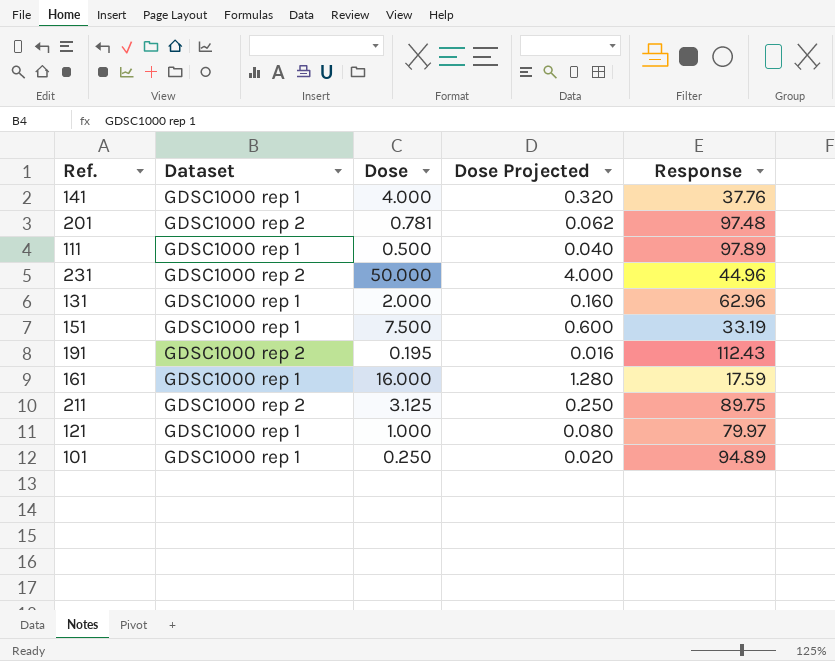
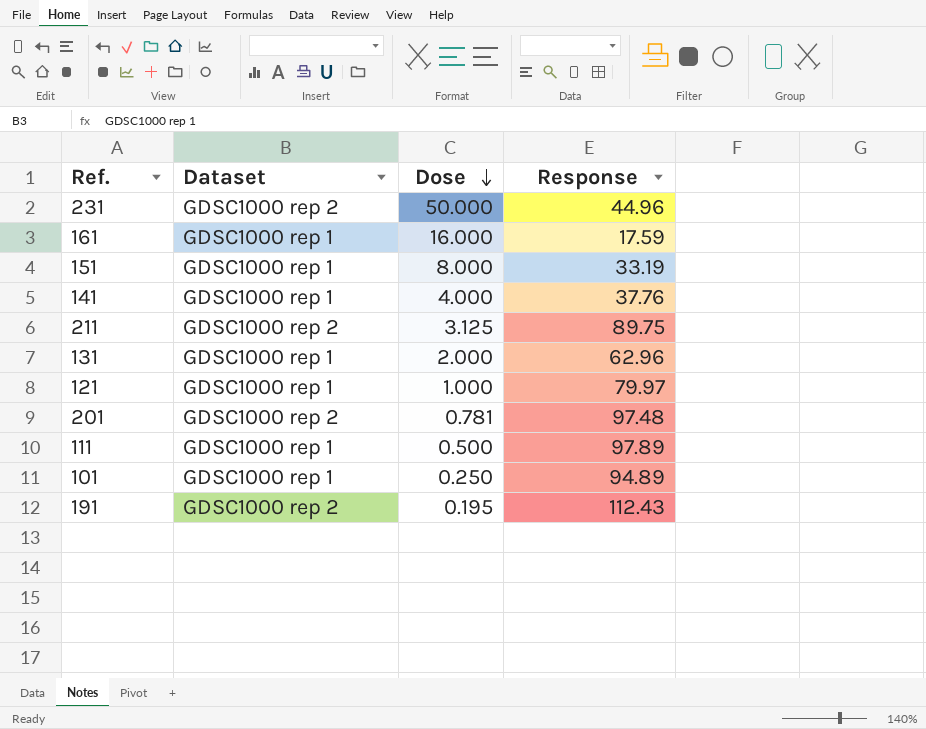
row order: none -> Dose descending
column Dose Projected | formula: [Dose] * 0.08 -> none
151 | Dose: 7.500 -> 8.000

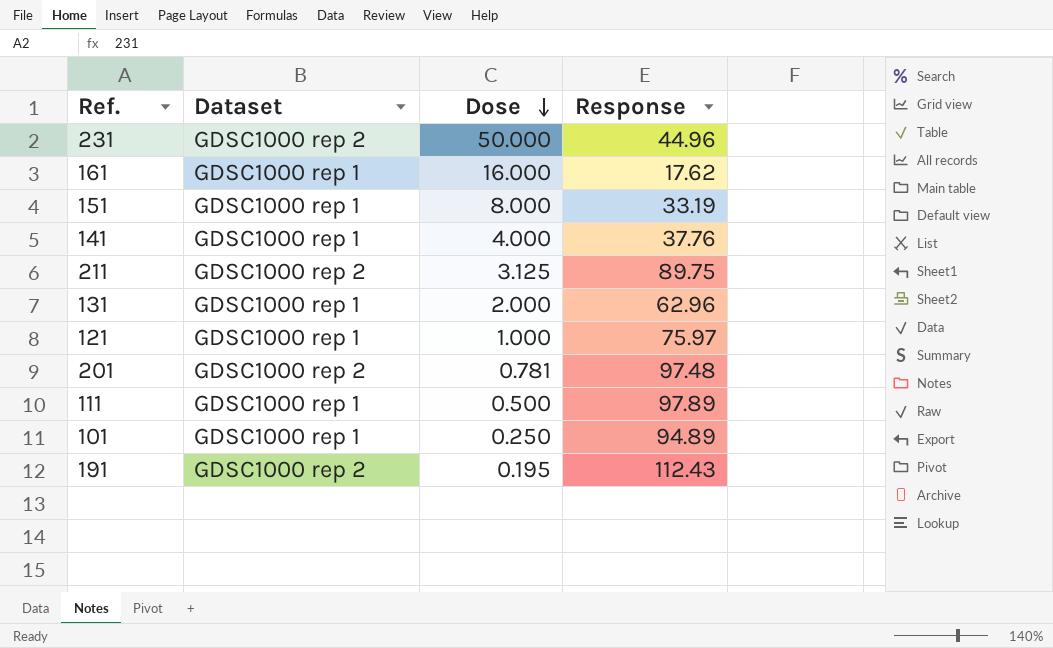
161 | Response: 17.59 -> 17.62
121 | Response: 79.97 -> 75.97

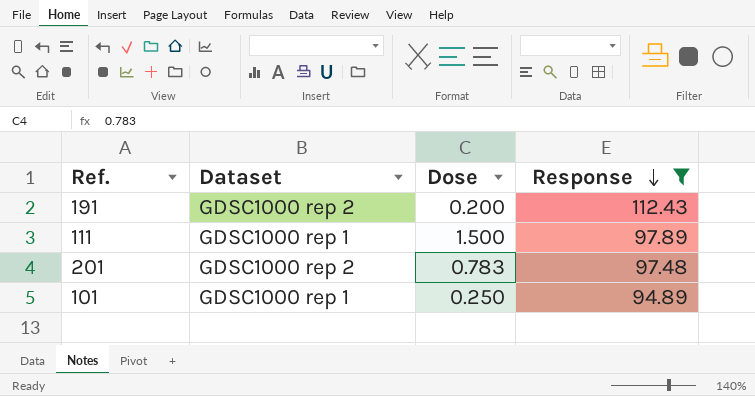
filter: none -> Response >= 94.89
row order: Dose descending -> Response descending
191 | Dose: 0.195 -> 0.200
111 | Dose: 0.500 -> 1.500
201 | Dose: 0.781 -> 0.783

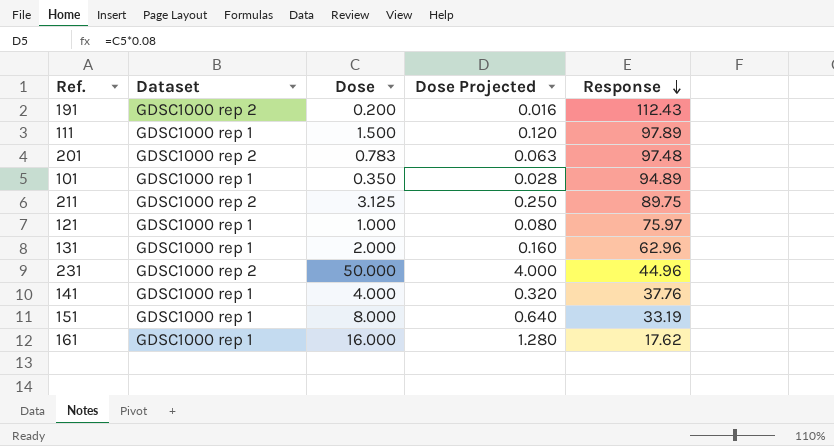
filter: Response >= 94.89 -> none
column Dose Projected | formula: none -> [Dose] * 0.08
101 | Dose: 0.250 -> 0.350

